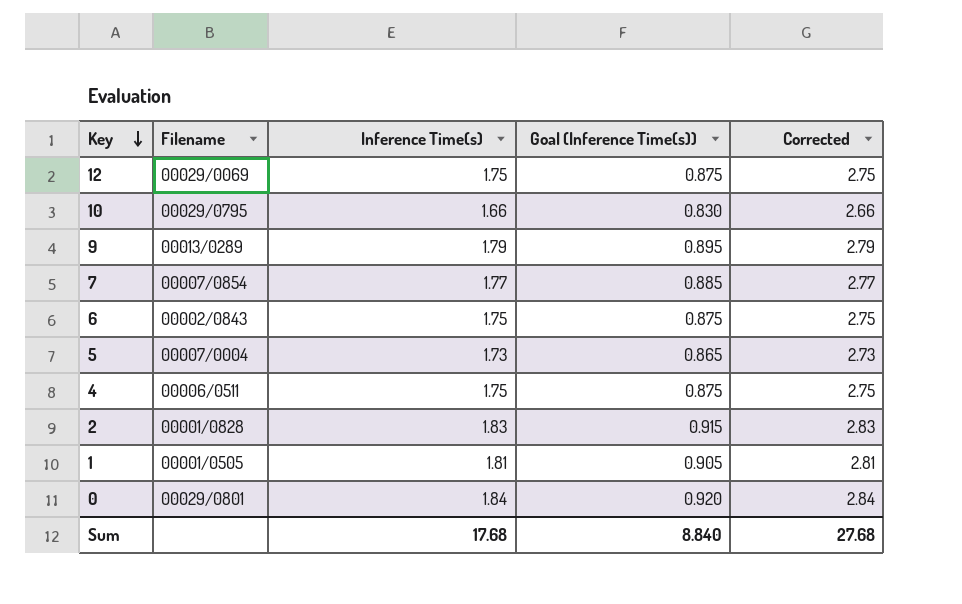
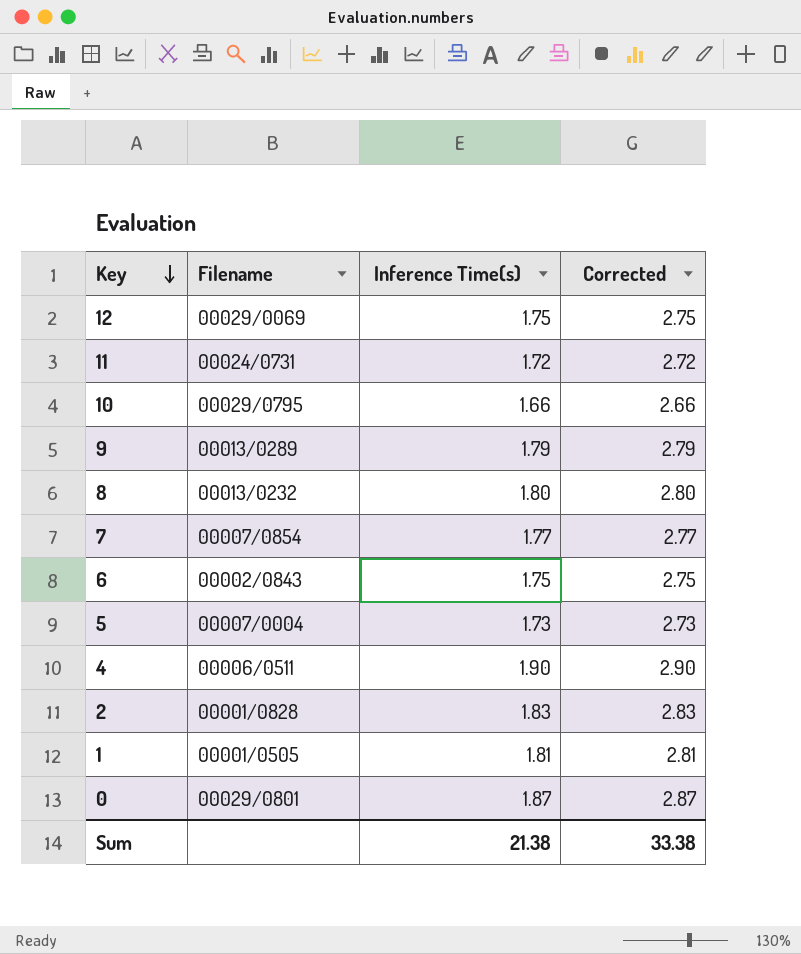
column Goal (Inference Time(s)) | formula: [Inference Time(s)] * 0.5 -> none
row 11: none -> 00024/0731 | 1.72 | 2.72
row 8: none -> 00013/0232 | 1.80 | 2.80
4 | Inference Time(s): 1.75 -> 1.90
4 | Corrected: 2.75 -> 2.90
0 | Inference Time(s): 1.84 -> 1.87
0 | Corrected: 2.84 -> 2.87
Sum | Inference Time(s): 17.68 -> 21.38
Sum | Corrected: 27.68 -> 33.38

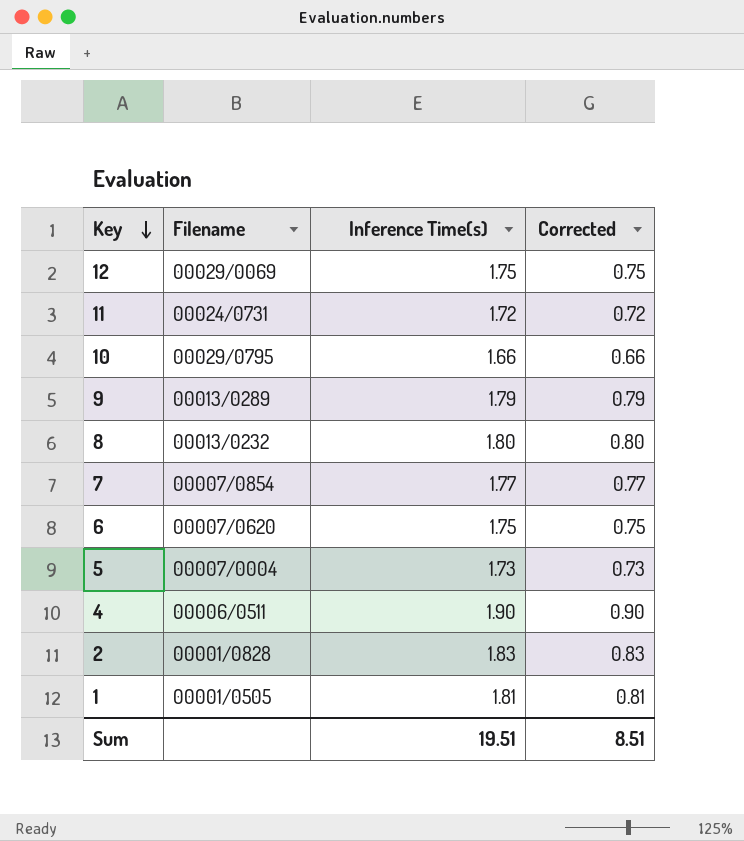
column Corrected | formula: [Inference Time(s)] + 1 -> [Inference Time(s)] - 1
row 0: 00029/0801 | 1.87 | 2.87 -> none
6 | Filename: 00002/0843 -> 00007/0620
Sum | Inference Time(s): 21.38 -> 19.51
Sum | Corrected: 33.38 -> 8.51

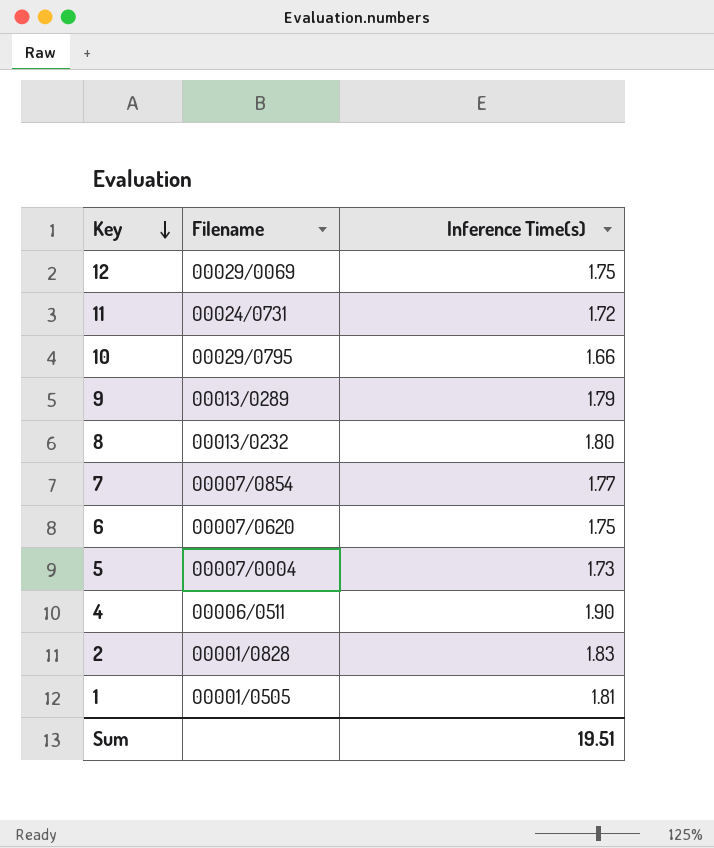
column Corrected | formula: [Inference Time(s)] - 1 -> none

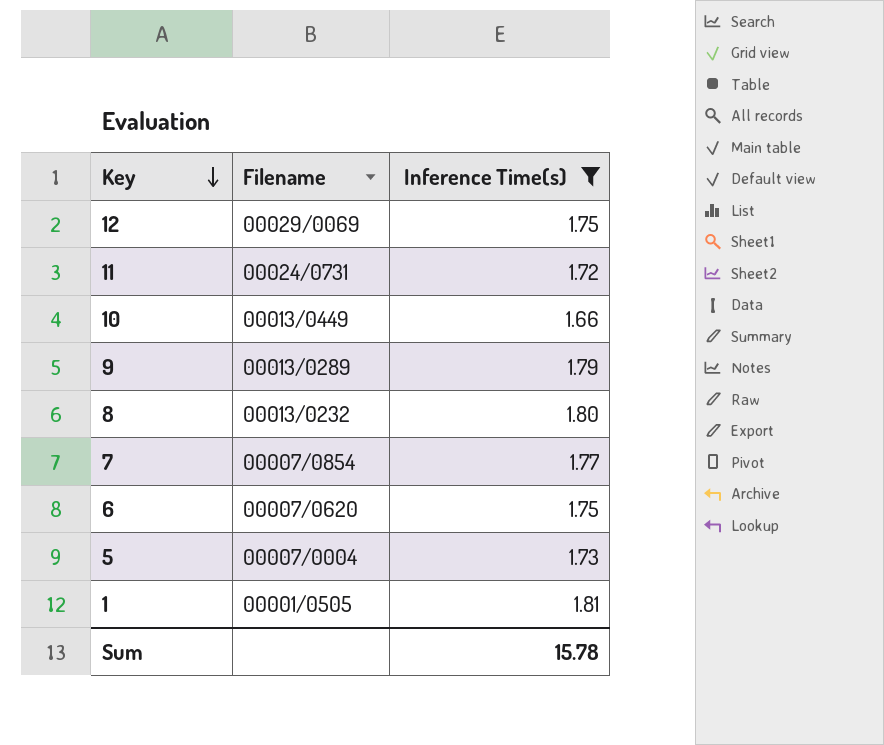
filter: none -> Inference Time(s) <= 1.81
10 | Filename: 00029/0795 -> 00013/0449
Sum | Inference Time(s): 19.51 -> 15.78

